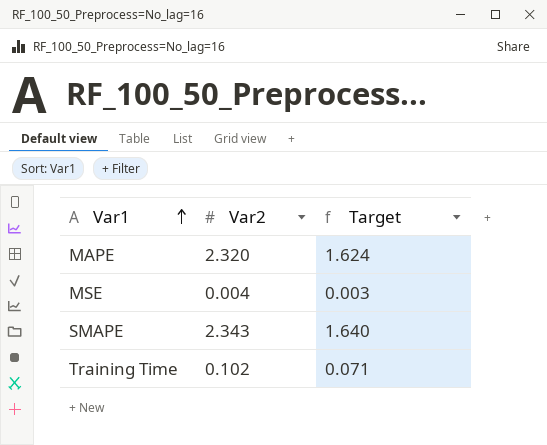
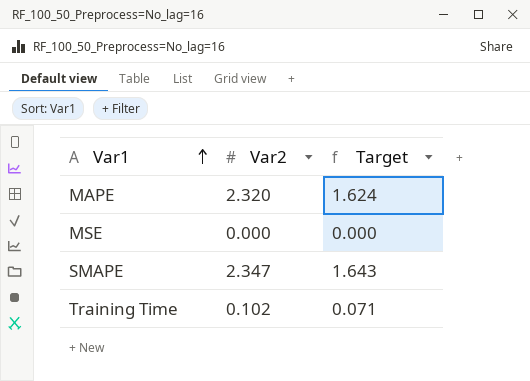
MSE | Var2: 0.004 -> 0.000
MSE | Target: 0.003 -> 0.000
SMAPE | Var2: 2.343 -> 2.347
SMAPE | Target: 1.640 -> 1.643

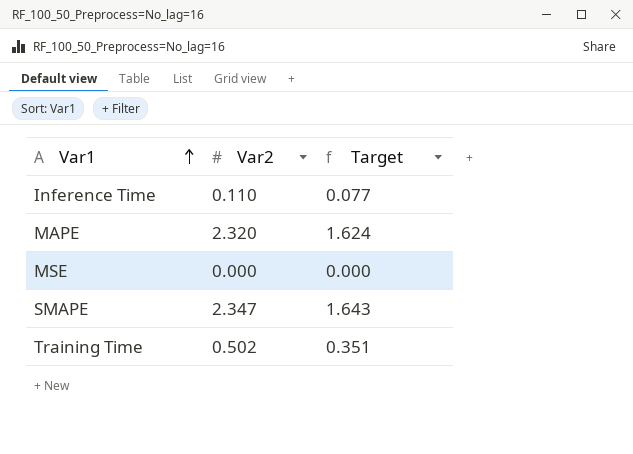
row Inference Time: none -> 0.110 | 0.077
Training Time | Var2: 0.102 -> 0.502
Training Time | Target: 0.071 -> 0.351

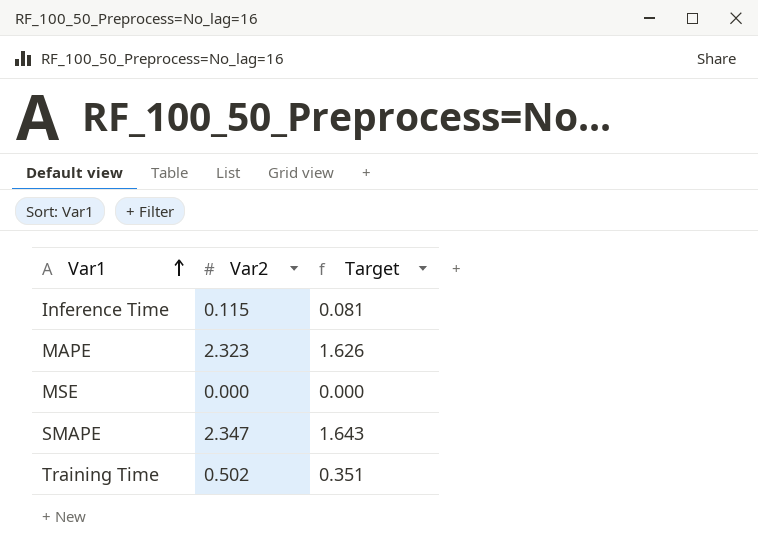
Inference Time | Var2: 0.110 -> 0.115
Inference Time | Target: 0.077 -> 0.081
MAPE | Var2: 2.320 -> 2.323
MAPE | Target: 1.624 -> 1.626

